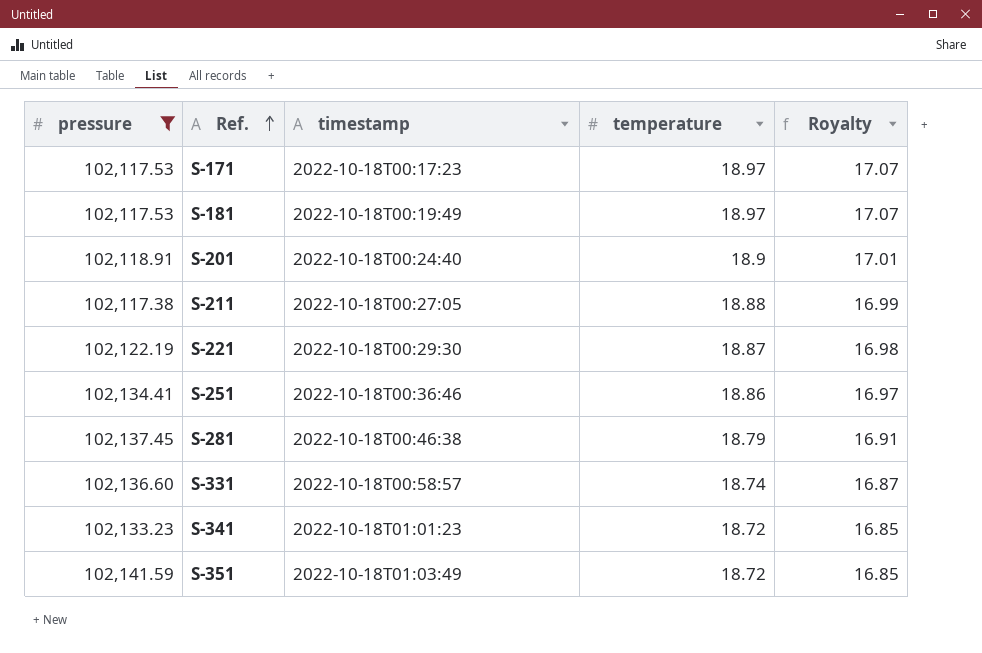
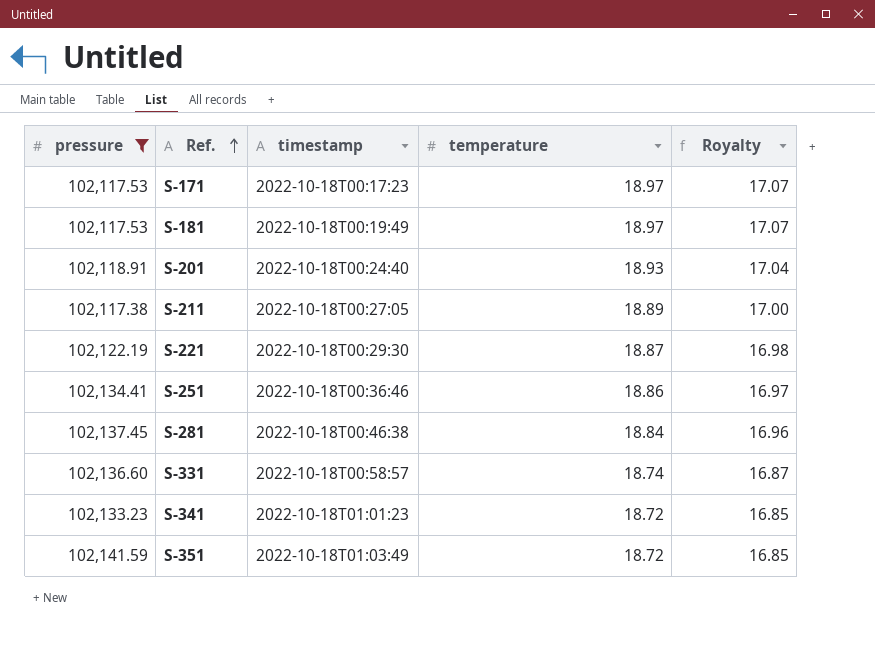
S-201 | temperature: 18.9 -> 18.93
S-201 | Royalty: 17.01 -> 17.04
S-211 | temperature: 18.88 -> 18.89
S-211 | Royalty: 16.99 -> 17.00
S-281 | temperature: 18.79 -> 18.84
S-281 | Royalty: 16.91 -> 16.96

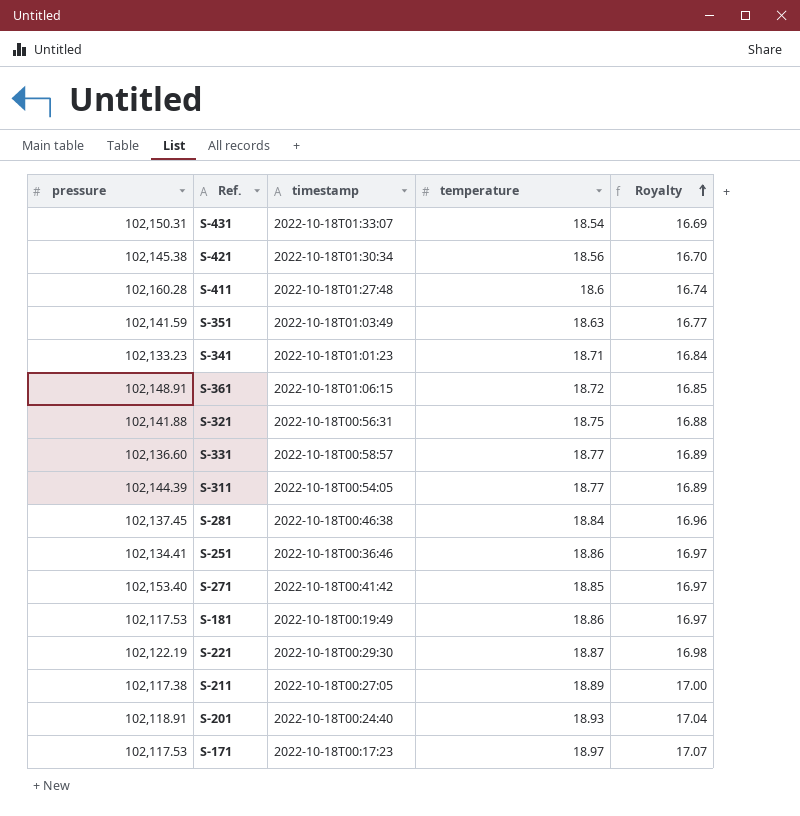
filter: pressure <= 102,141.59 -> none
row order: Ref. ascending -> Royalty ascending
S-351 | temperature: 18.72 -> 18.63
S-351 | Royalty: 16.85 -> 16.77
S-341 | temperature: 18.72 -> 18.71
S-341 | Royalty: 16.85 -> 16.84
S-331 | temperature: 18.74 -> 18.77
S-331 | Royalty: 16.87 -> 16.89
S-181 | temperature: 18.97 -> 18.86
S-181 | Royalty: 17.07 -> 16.97

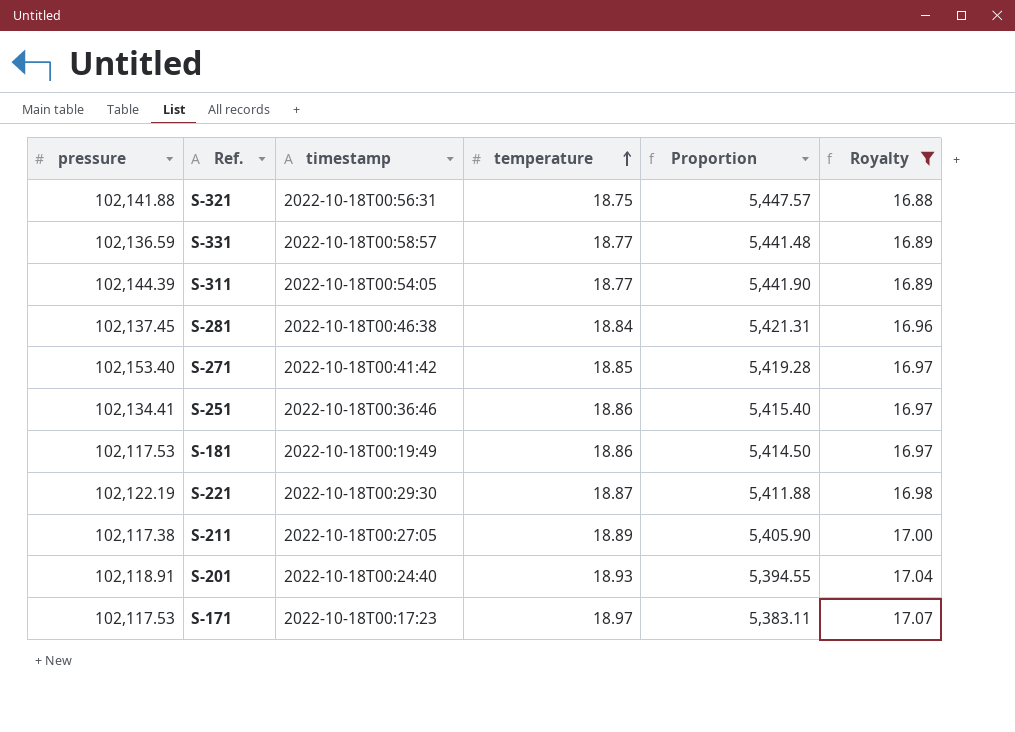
filter: none -> Royalty >= 16.88
row order: Royalty ascending -> temperature ascending
column Proportion | formula: none -> [pressure] / [temperature]
S-331 | pressure: 102,136.60 -> 102,136.59

